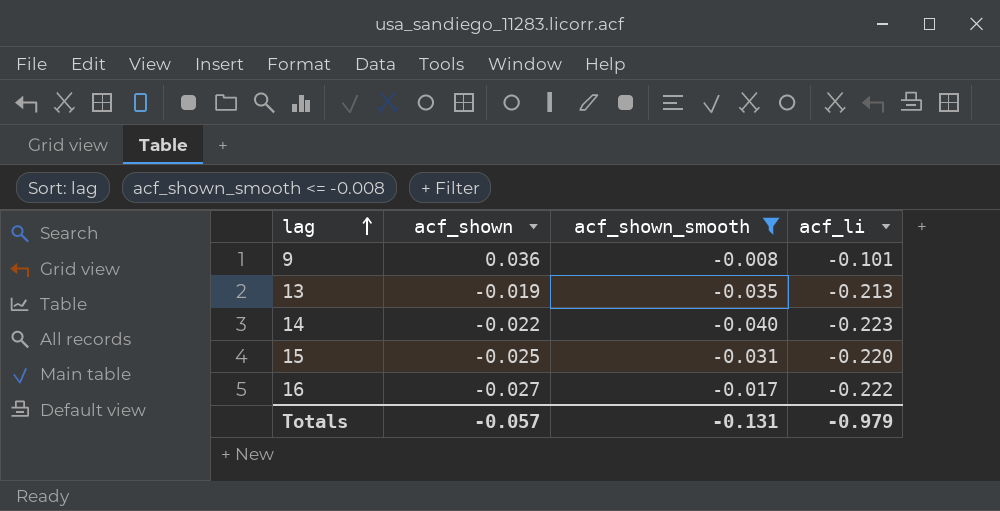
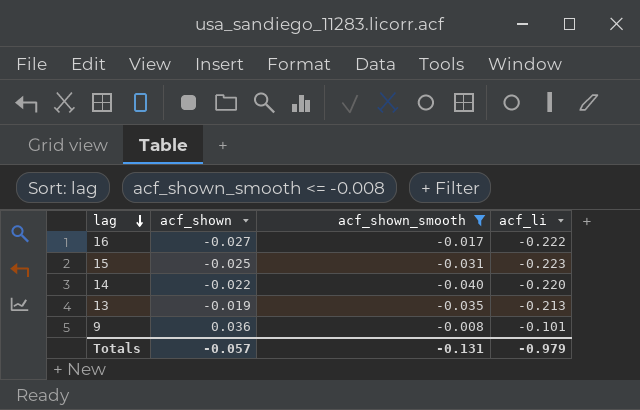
row order: lag ascending -> lag descending
15 | acf_li: -0.220 -> -0.223
14 | acf_li: -0.223 -> -0.220

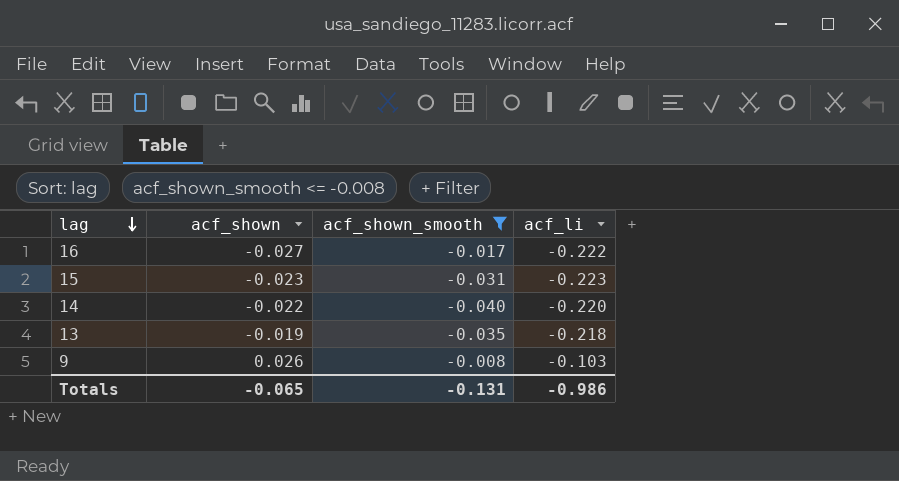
15 | acf_shown: -0.025 -> -0.023
13 | acf_li: -0.213 -> -0.218
9 | acf_shown: 0.036 -> 0.026
9 | acf_li: -0.101 -> -0.103
Totals | acf_shown: -0.057 -> -0.065
Totals | acf_li: -0.979 -> -0.986

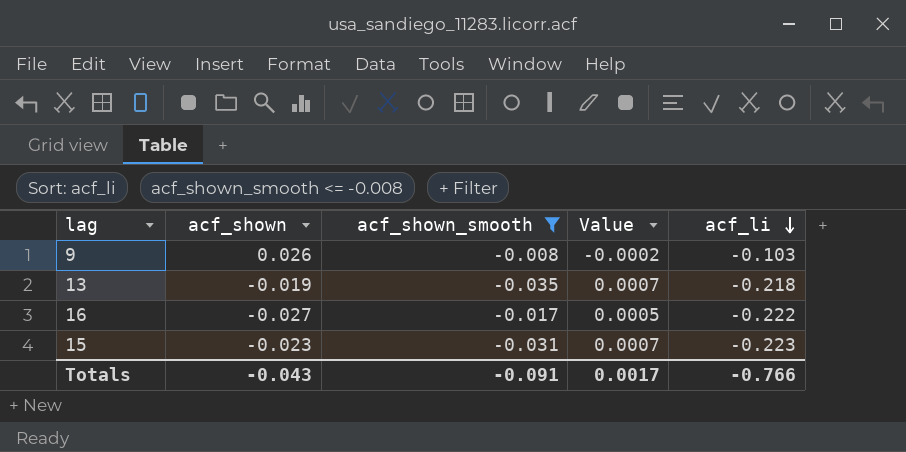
row order: lag descending -> acf_li descending
column Value | formula: none -> [acf_shown] * [acf_shown_smooth]
row 14: -0.022 | -0.040 | -0.220 -> none
Totals | acf_shown: -0.065 -> -0.043
Totals | acf_shown_smooth: -0.131 -> -0.091
Totals | acf_li: -0.986 -> -0.766

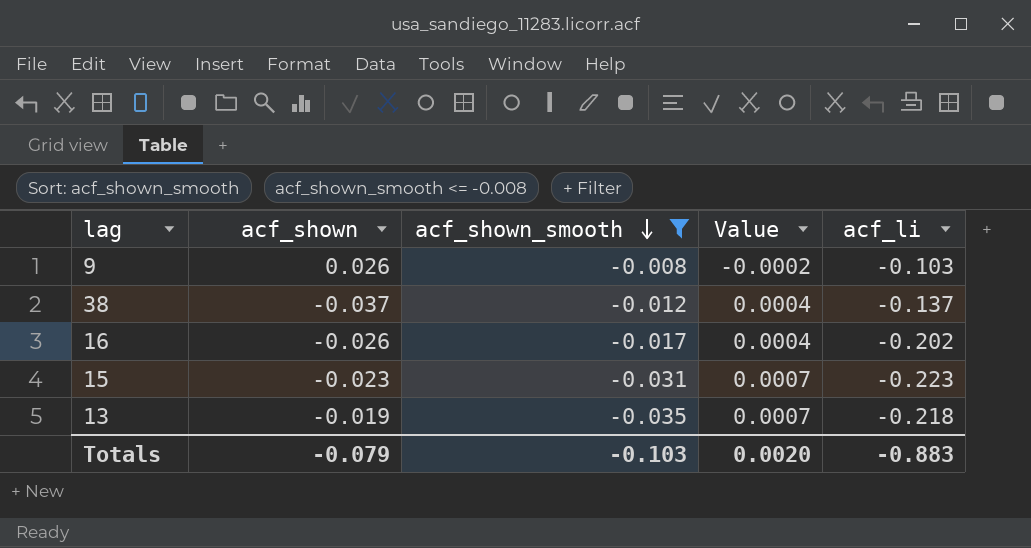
row order: acf_li descending -> acf_shown_smooth descending
row 38: none -> -0.037 | -0.012 | 0.0004 | -0.137
16 | acf_shown: -0.027 -> -0.026
16 | Value: 0.0005 -> 0.0004
16 | acf_li: -0.222 -> -0.202
Totals | acf_shown: -0.043 -> -0.079
Totals | acf_shown_smooth: -0.091 -> -0.103
Totals | Value: 0.0017 -> 0.0020
Totals | acf_li: -0.766 -> -0.883

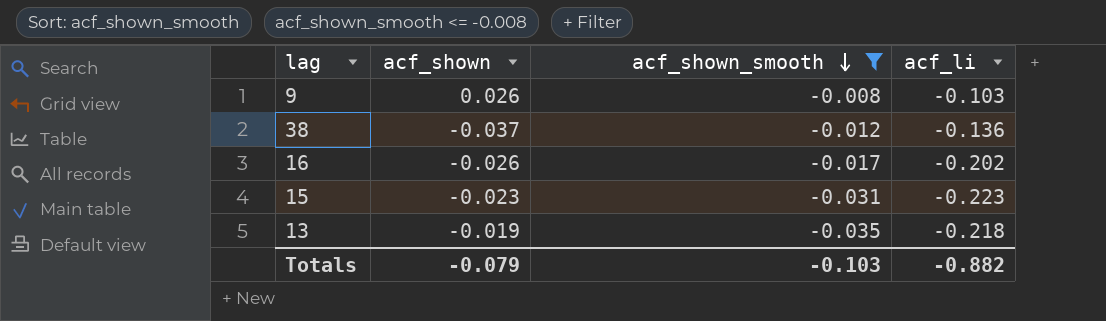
column Value | formula: [acf_shown] * [acf_shown_smooth] -> none
38 | acf_li: -0.137 -> -0.136
Totals | acf_li: -0.883 -> -0.882

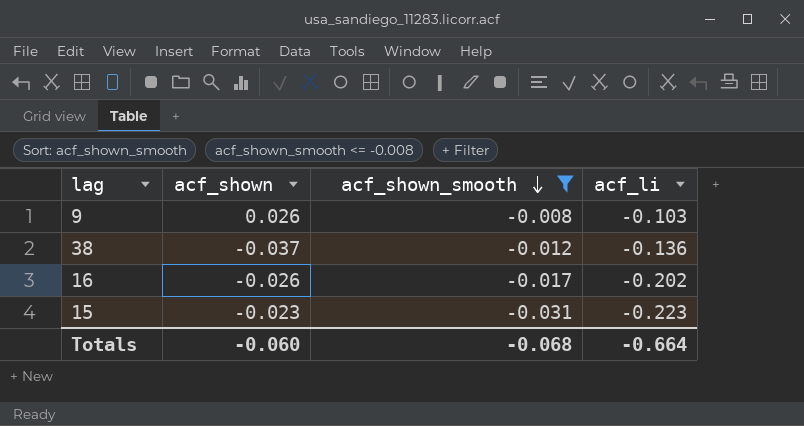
row 13: -0.019 | -0.035 | -0.218 -> none
Totals | acf_shown: -0.079 -> -0.060
Totals | acf_shown_smooth: -0.103 -> -0.068
Totals | acf_li: -0.882 -> -0.664

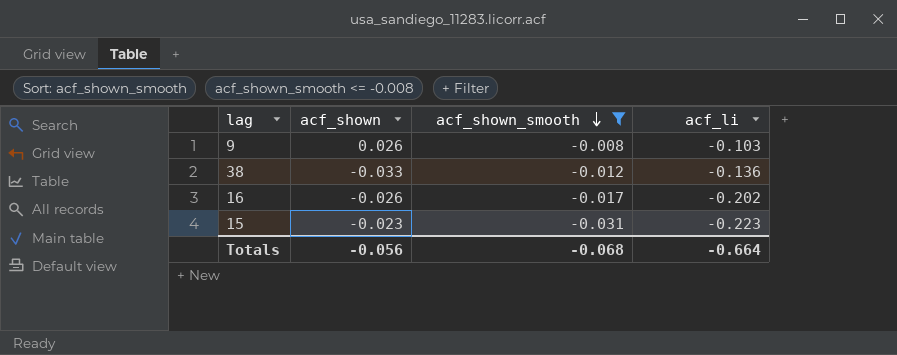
38 | acf_shown: -0.037 -> -0.033
Totals | acf_shown: -0.060 -> -0.056

